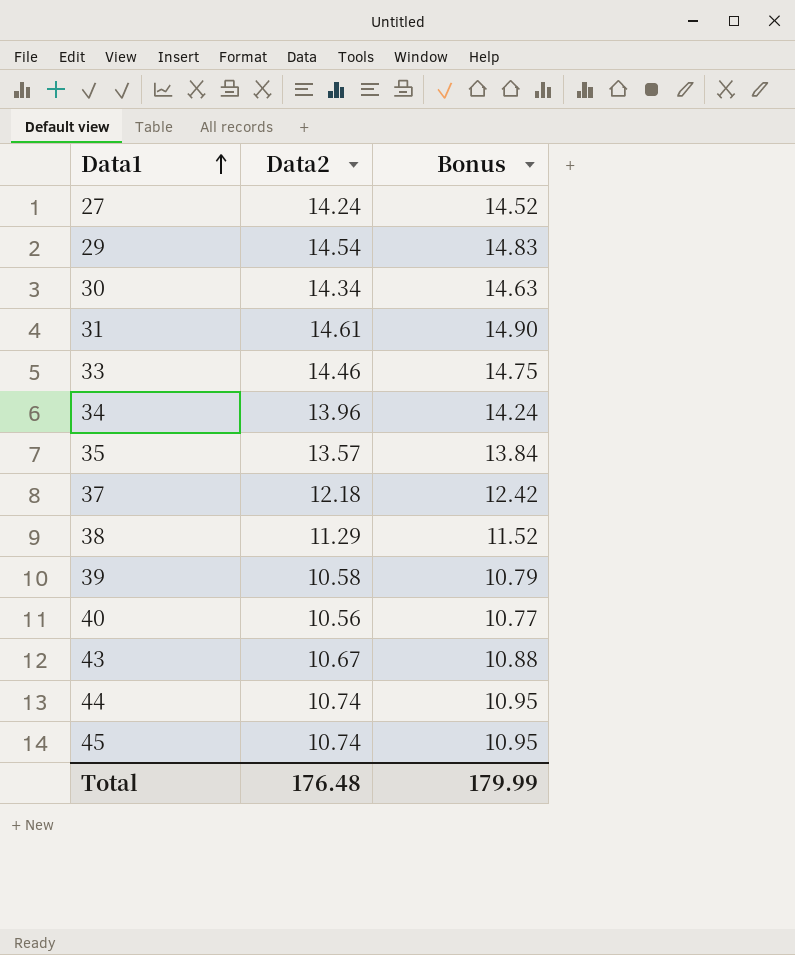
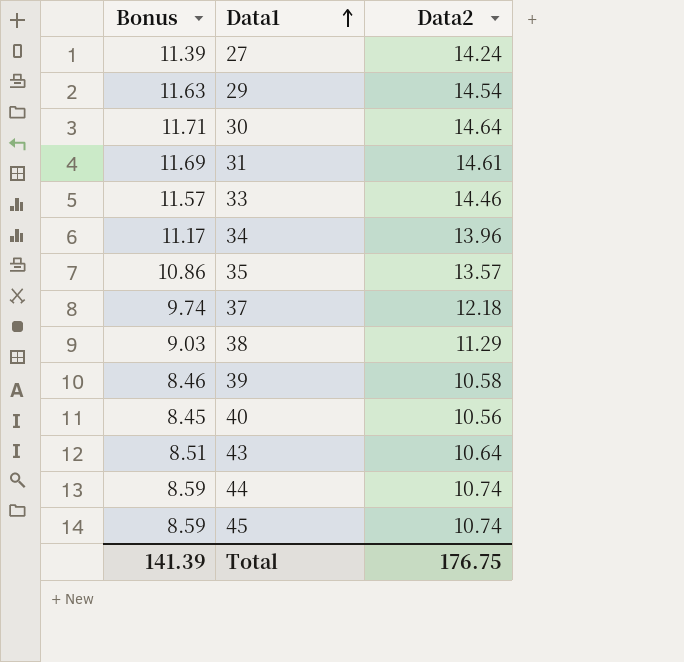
column Bonus | formula: [Data2] * 1.02 -> [Data2] * 0.8
column Bonus | position: 3 -> 1
30 | Data2: 14.34 -> 14.64
43 | Data2: 10.67 -> 10.64
Total | Bonus: 179.99 -> 141.39
Total | Data2: 176.48 -> 176.75

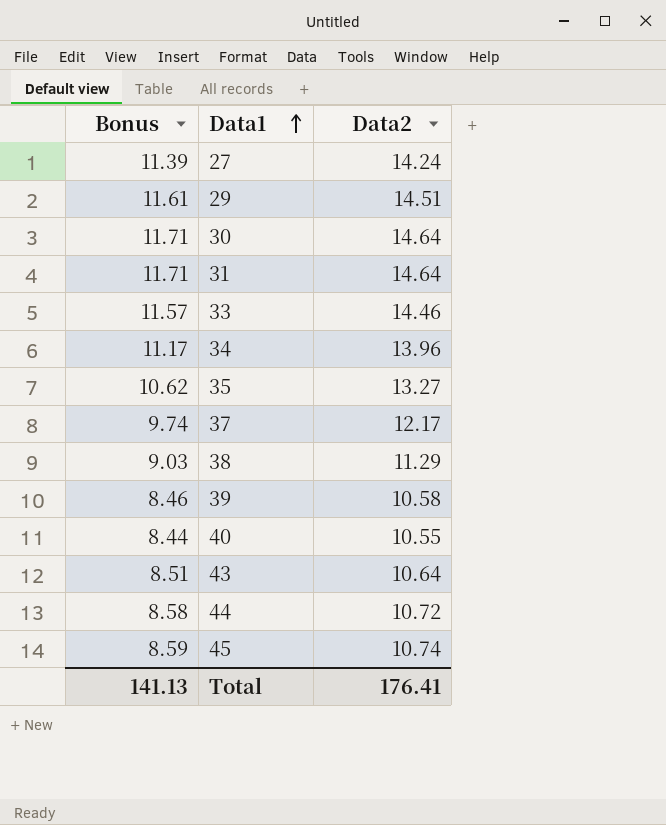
29 | Bonus: 11.63 -> 11.61
29 | Data2: 14.54 -> 14.51
31 | Bonus: 11.69 -> 11.71
31 | Data2: 14.61 -> 14.64
35 | Bonus: 10.86 -> 10.62
35 | Data2: 13.57 -> 13.27
37 | Data2: 12.18 -> 12.17
40 | Bonus: 8.45 -> 8.44
40 | Data2: 10.56 -> 10.55
44 | Bonus: 8.59 -> 8.58
44 | Data2: 10.74 -> 10.72
Total | Bonus: 141.39 -> 141.13
Total | Data2: 176.75 -> 176.41

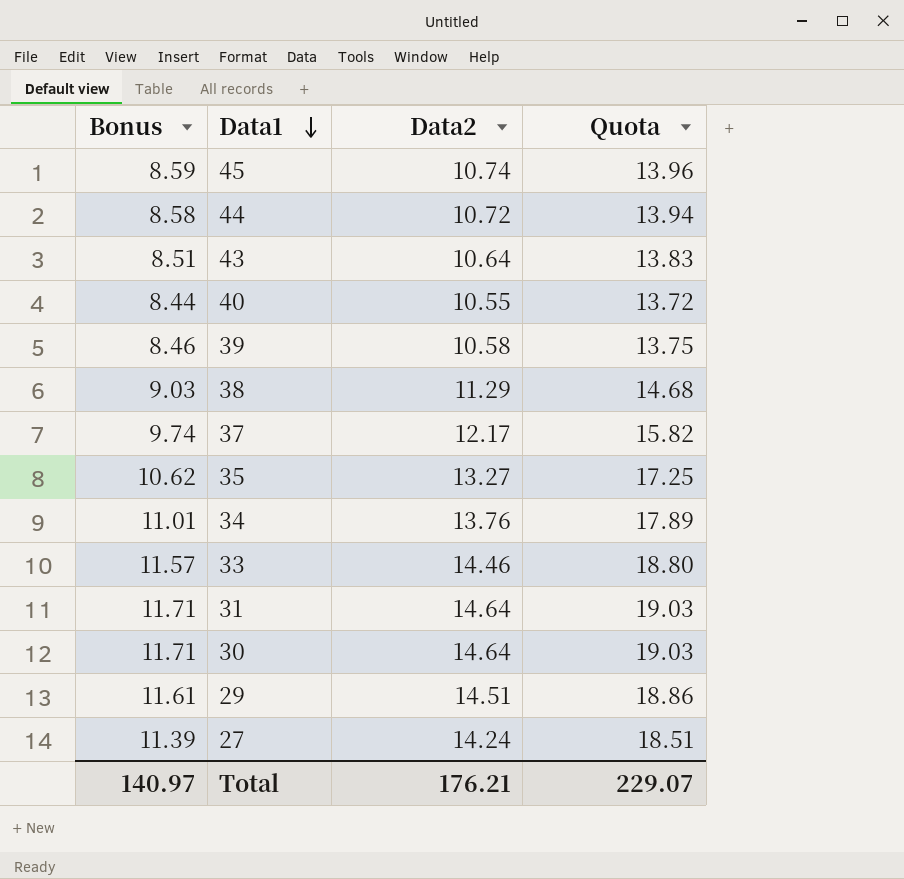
row order: Data1 ascending -> Data1 descending
column Quota | formula: none -> [Data2] * 1.3
34 | Bonus: 11.17 -> 11.01
34 | Data2: 13.96 -> 13.76
Total | Bonus: 141.13 -> 140.97
Total | Data2: 176.41 -> 176.21

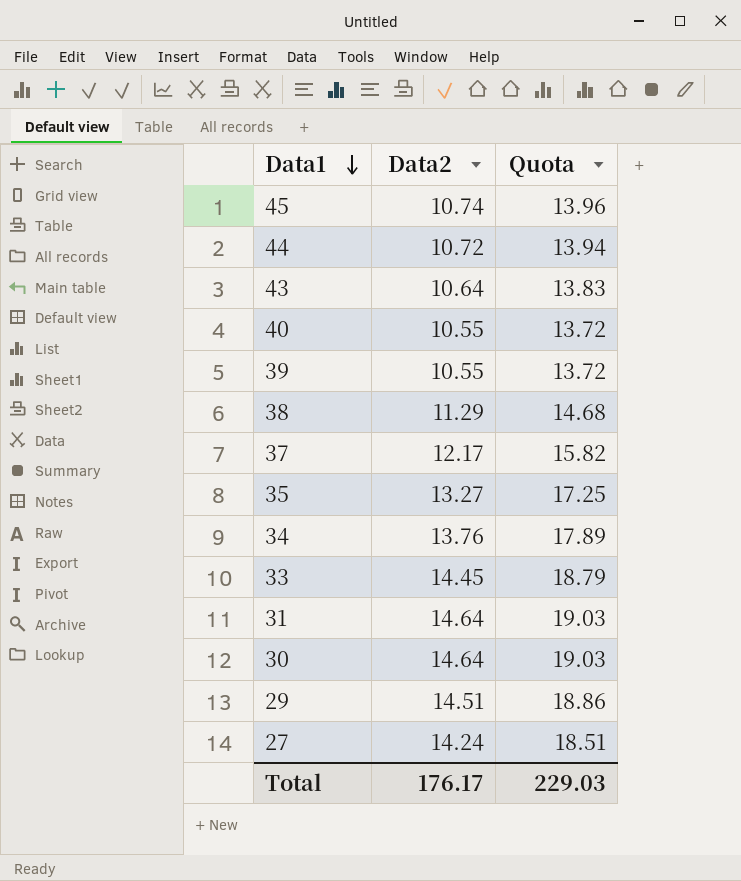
column Bonus | formula: [Data2] * 0.8 -> none
39 | Data2: 10.58 -> 10.55
39 | Quota: 13.75 -> 13.72
33 | Data2: 14.46 -> 14.45
33 | Quota: 18.80 -> 18.79
Total | Data2: 176.21 -> 176.17
Total | Quota: 229.07 -> 229.03

